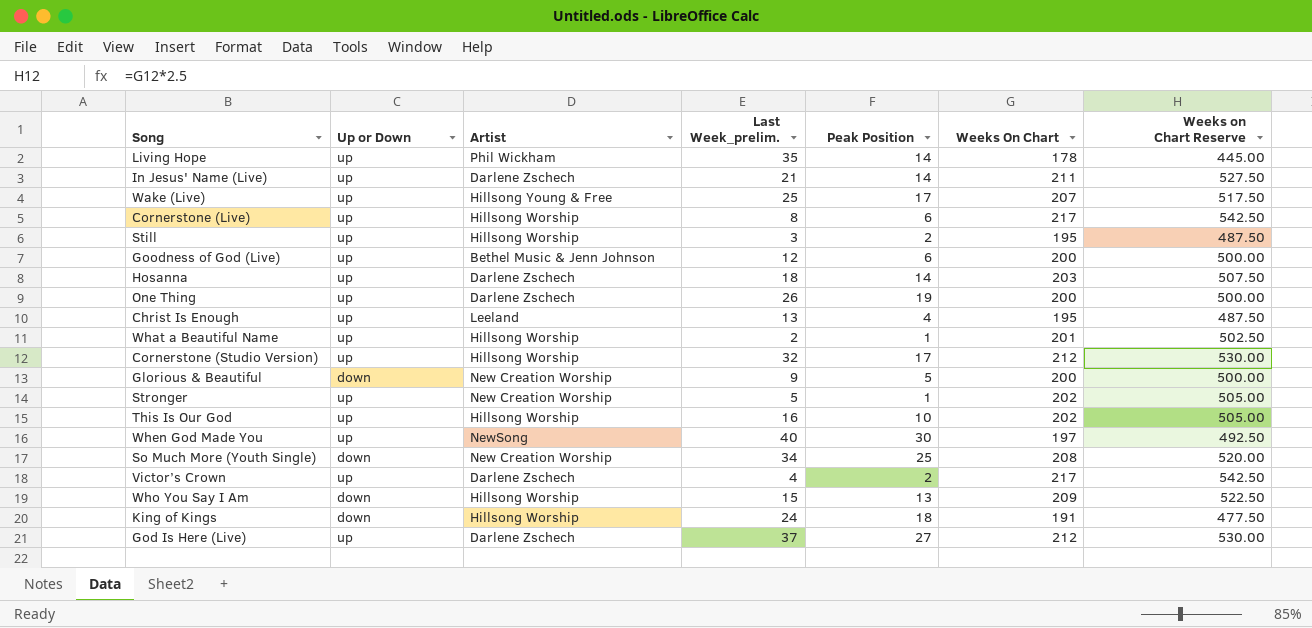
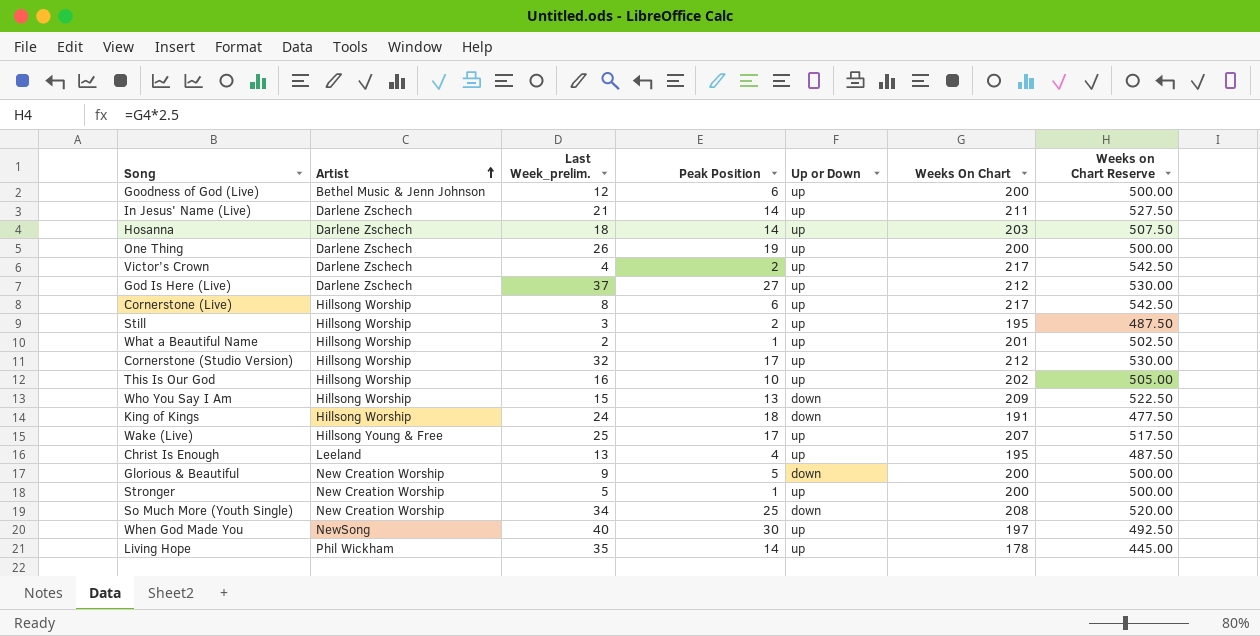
row order: none -> Artist ascending
column Up or Down | position: 2 -> 5
Stronger | Weeks On Chart: 202 -> 200
Stronger | Weeks on Chart Reserve: 505.00 -> 500.00

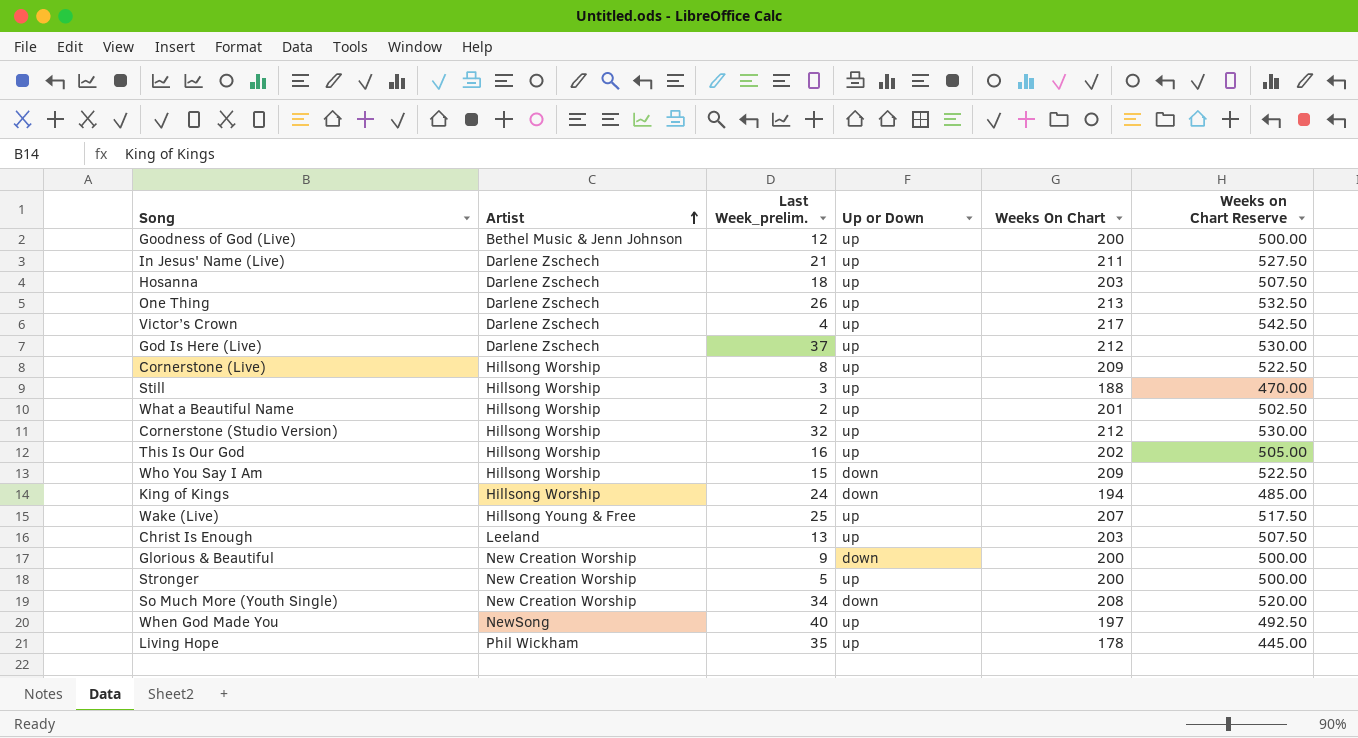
column Peak Position | position: 4 -> none
One Thing | Weeks On Chart: 200 -> 213
One Thing | Weeks on Chart Reserve: 500.00 -> 532.50
Cornerstone (Live) | Weeks On Chart: 217 -> 209
Cornerstone (Live) | Weeks on Chart Reserve: 542.50 -> 522.50
Still | Weeks On Chart: 195 -> 188
Still | Weeks on Chart Reserve: 487.50 -> 470.00
King of Kings | Weeks On Chart: 191 -> 194
King of Kings | Weeks on Chart Reserve: 477.50 -> 485.00
Christ Is Enough | Weeks On Chart: 195 -> 203
Christ Is Enough | Weeks on Chart Reserve: 487.50 -> 507.50

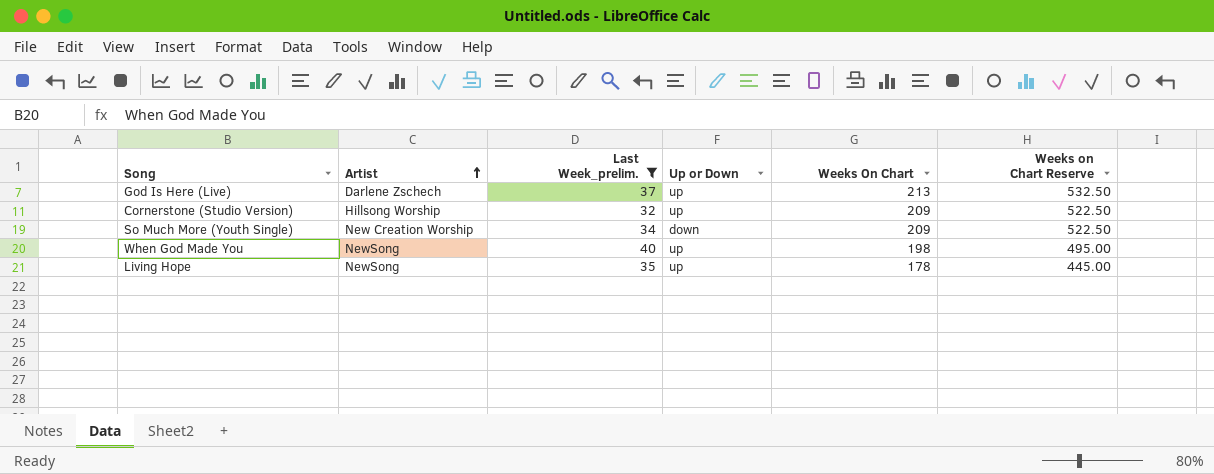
filter: none -> Last Week_prelim. >= 32
God Is Here (Live) | Weeks On Chart: 212 -> 213
God Is Here (Live) | Weeks on Chart Reserve: 530.00 -> 532.50
Cornerstone (Studio Version) | Weeks On Chart: 212 -> 209
Cornerstone (Studio Version) | Weeks on Chart Reserve: 530.00 -> 522.50
So Much More (Youth Single) | Weeks On Chart: 208 -> 209
So Much More (Youth Single) | Weeks on Chart Reserve: 520.00 -> 522.50
When God Made You | Weeks On Chart: 197 -> 198
When God Made You | Weeks on Chart Reserve: 492.50 -> 495.00
Living Hope | Artist: Phil Wickham -> NewSong

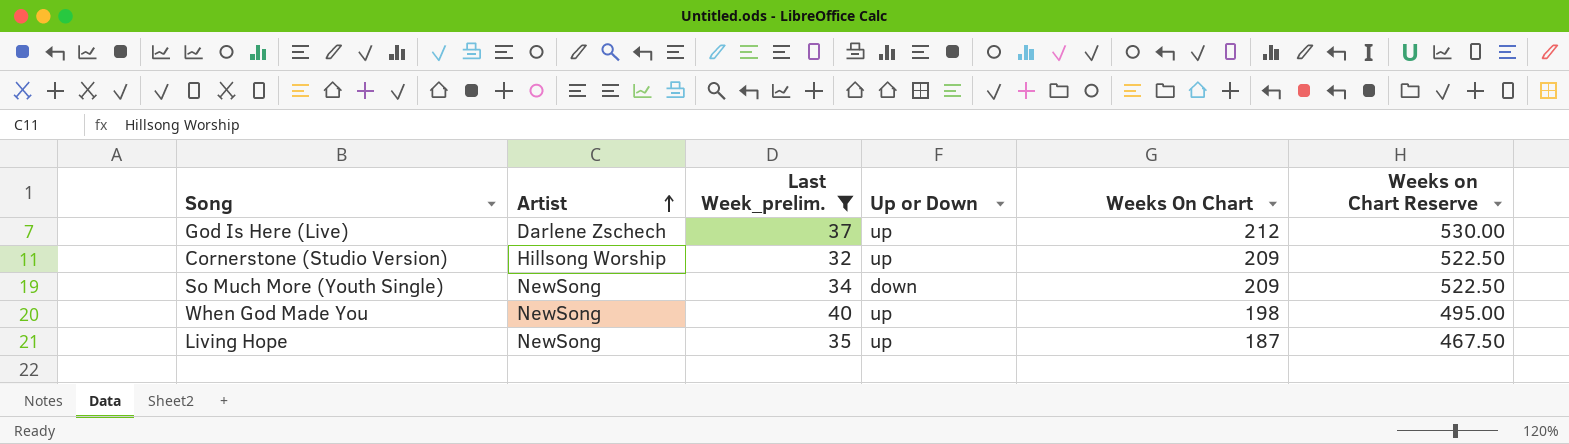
God Is Here (Live) | Weeks On Chart: 213 -> 212
God Is Here (Live) | Weeks on Chart Reserve: 532.50 -> 530.00
So Much More (Youth Single) | Artist: New Creation Worship -> NewSong
Living Hope | Weeks On Chart: 178 -> 187
Living Hope | Weeks on Chart Reserve: 445.00 -> 467.50

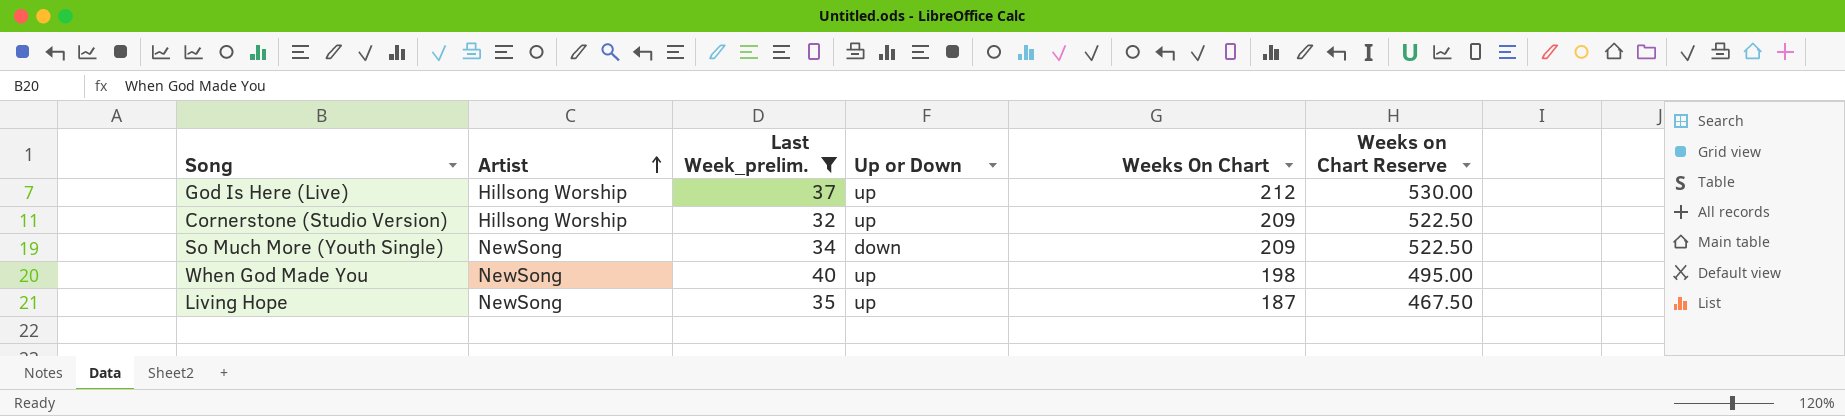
God Is Here (Live) | Artist: Darlene Zschech -> Hillsong Worship

